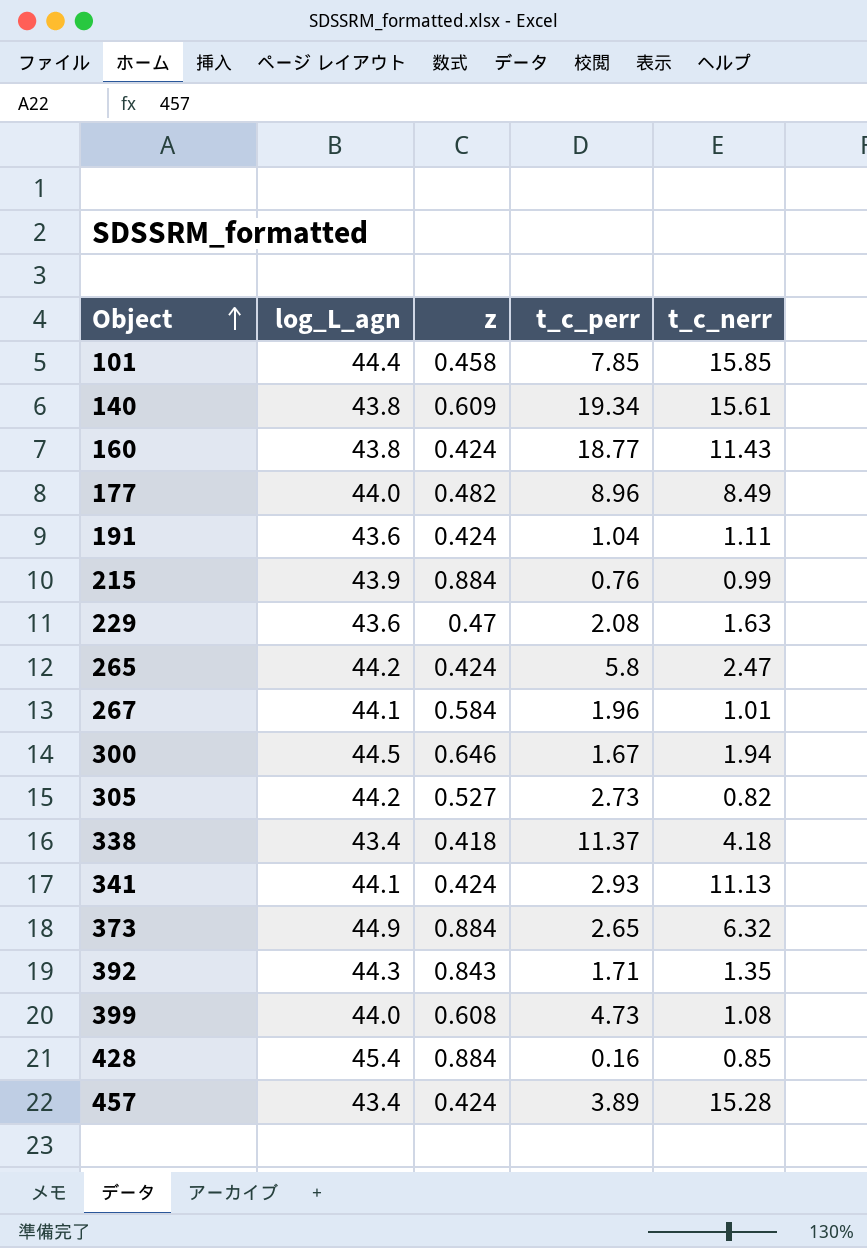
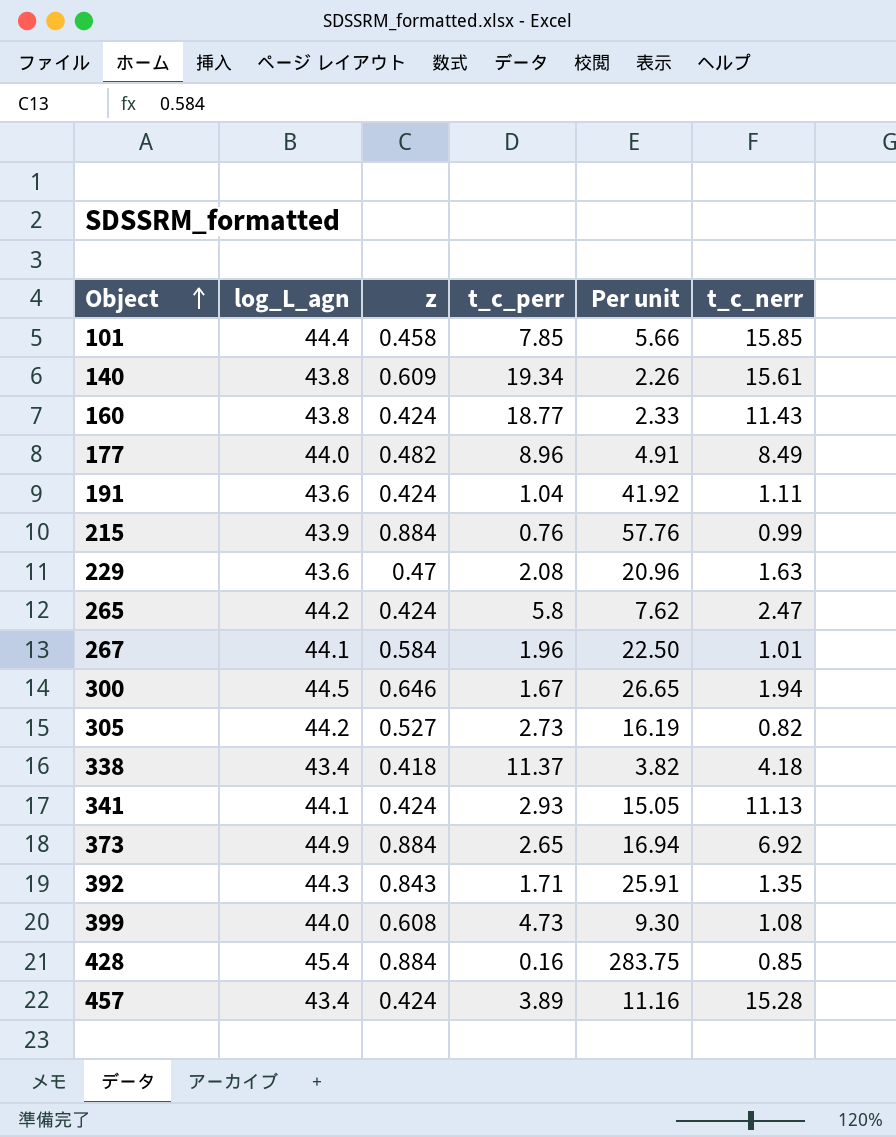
column Per unit | formula: none -> [log_L_agn] / [t_c_perr]
373 | t_c_nerr: 6.32 -> 6.92

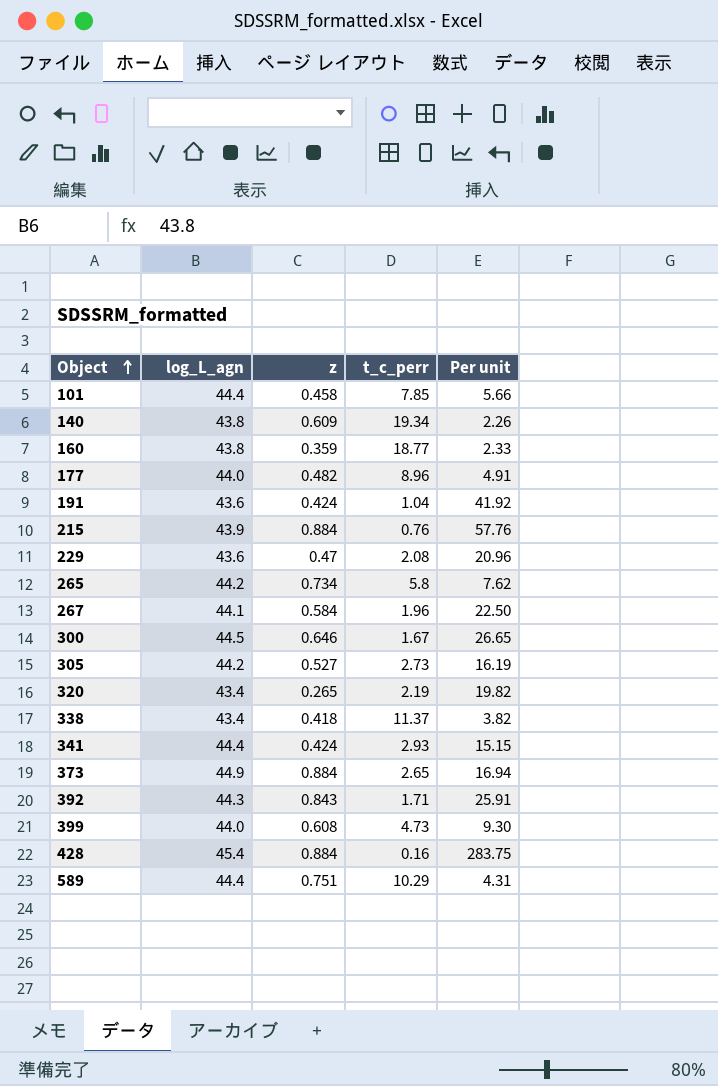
column t_c_nerr | position: 6 -> none
row 457: 43.4 | 0.424 | 3.89 | 11.16 | 15.28 -> none
160 | z: 0.424 -> 0.359
265 | z: 0.424 -> 0.734
row 320: none -> 43.4 | 0.265 | 2.19 | 19.82
341 | log_L_agn: 44.1 -> 44.4
341 | Per unit: 15.05 -> 15.15
row 589: none -> 44.4 | 0.751 | 10.29 | 4.31

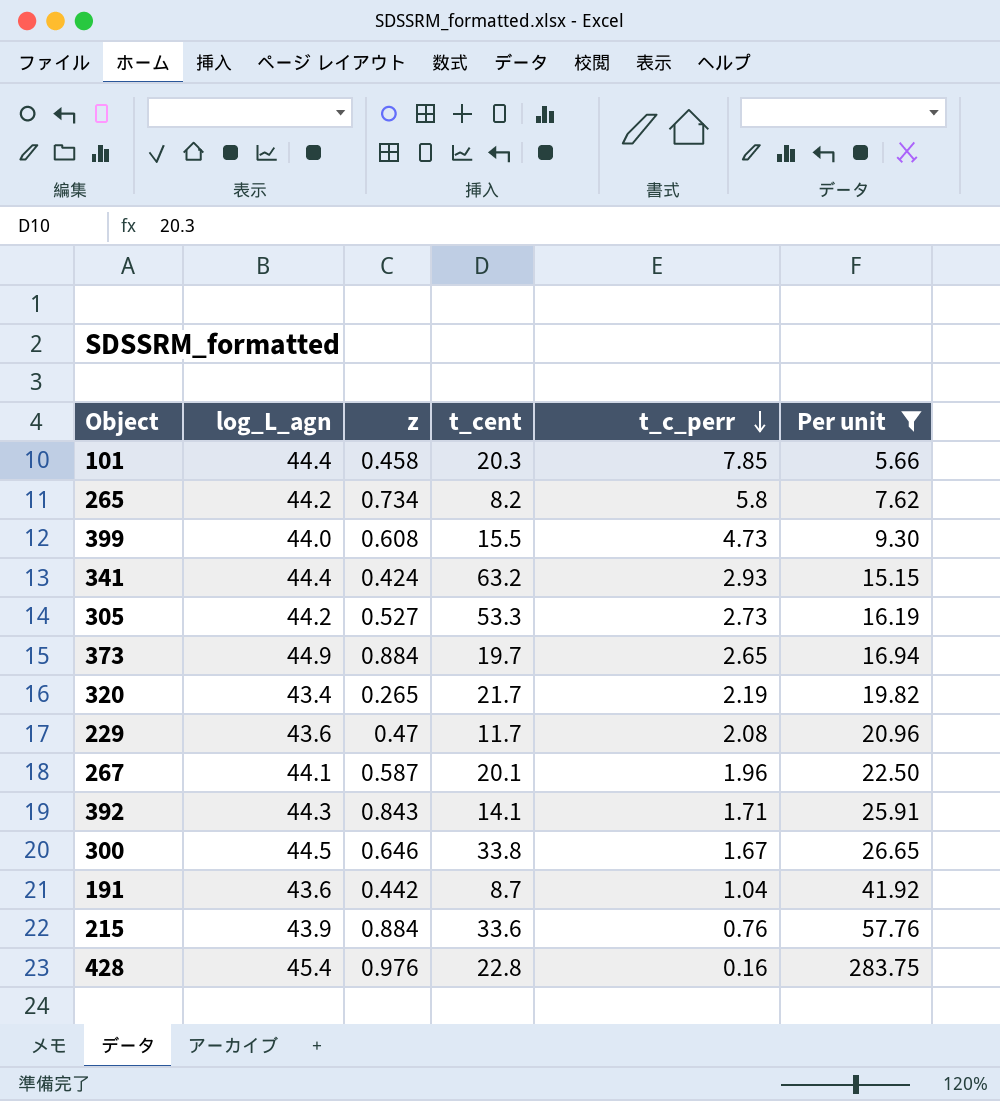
filter: none -> Per unit >= 5.66
row order: Object ascending -> t_c_perr descending
column t_cent | position: none -> 4
267 | z: 0.584 -> 0.587
191 | z: 0.424 -> 0.442
428 | z: 0.884 -> 0.976

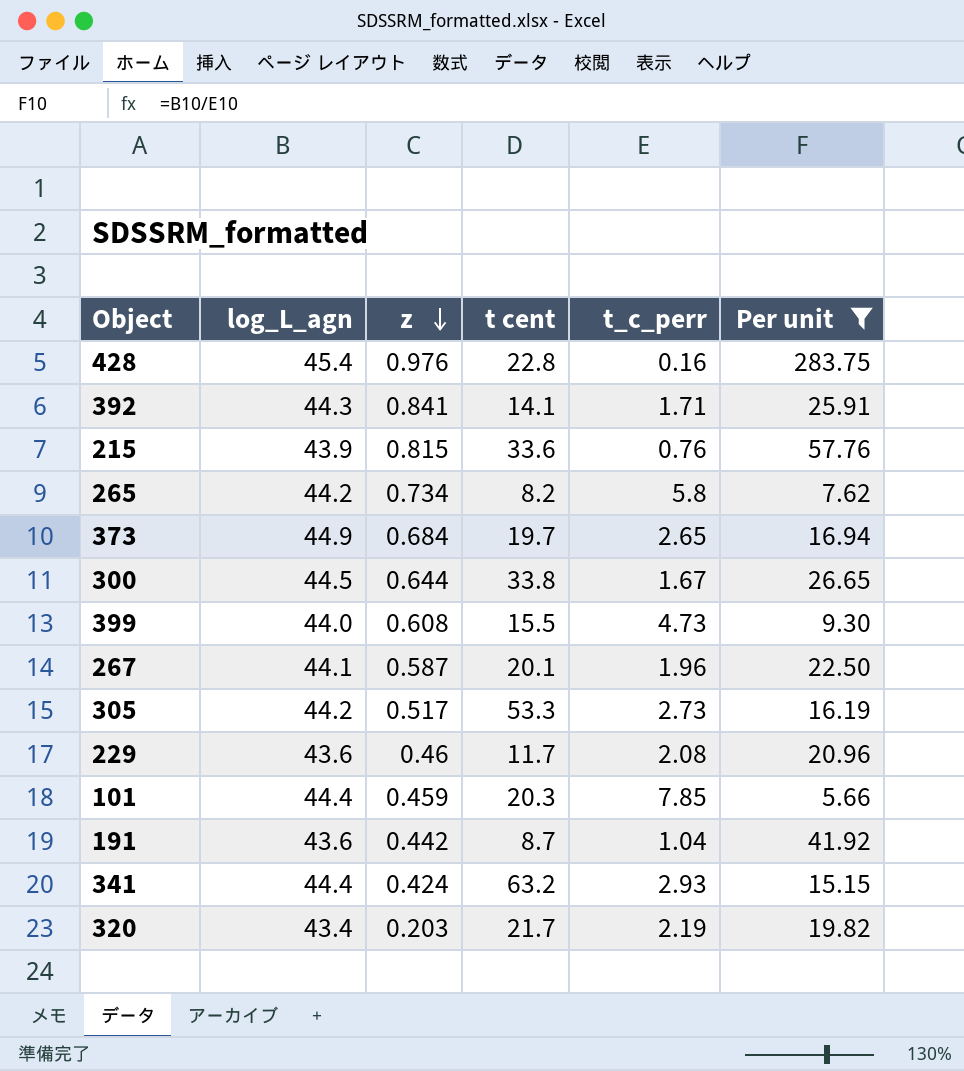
row order: t_c_perr descending -> z descending
column name: t_cent -> t cent
392 | z: 0.843 -> 0.841
215 | z: 0.884 -> 0.815
373 | z: 0.884 -> 0.684
300 | z: 0.646 -> 0.644
305 | z: 0.527 -> 0.517
229 | z: 0.47 -> 0.46
101 | z: 0.458 -> 0.459
320 | z: 0.265 -> 0.203

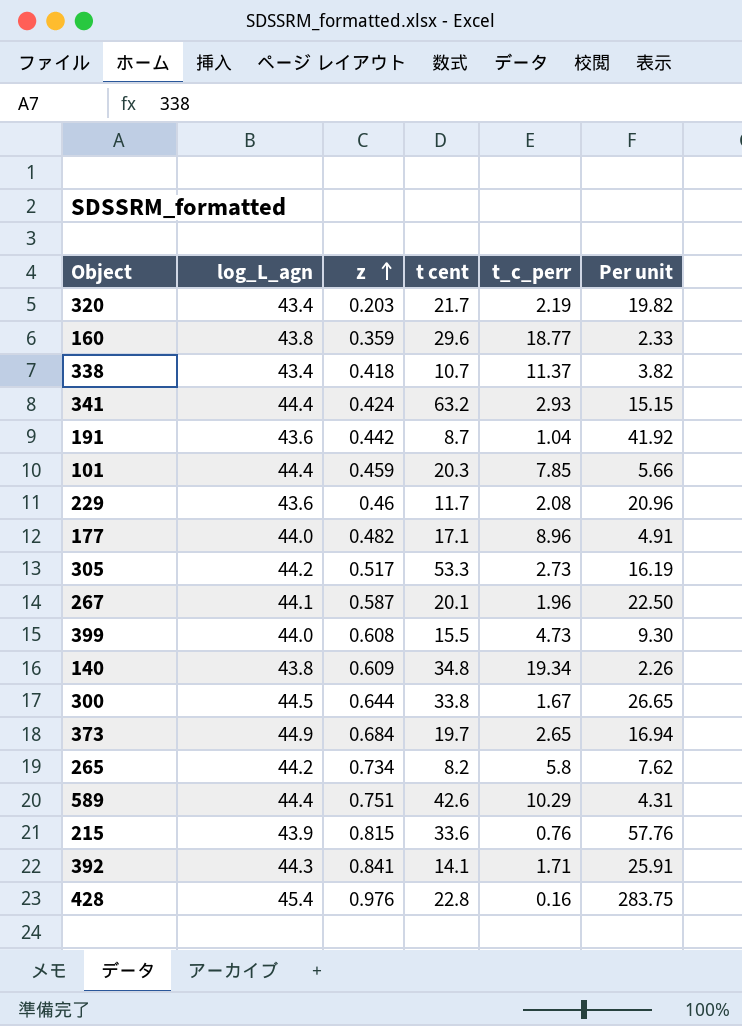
filter: Per unit >= 5.66 -> none
row order: z descending -> z ascending

